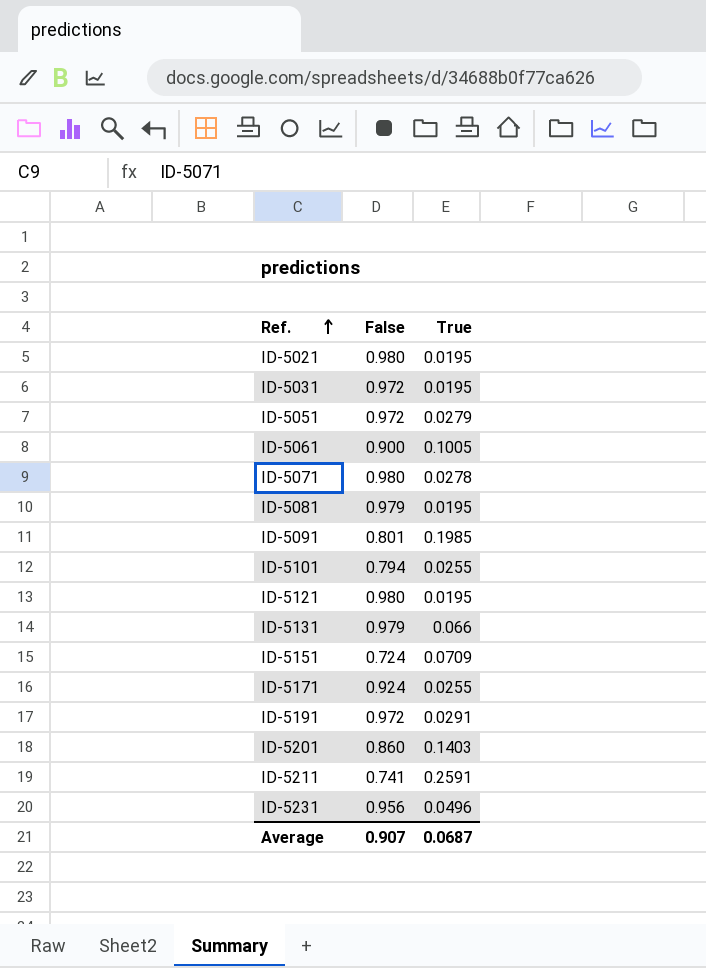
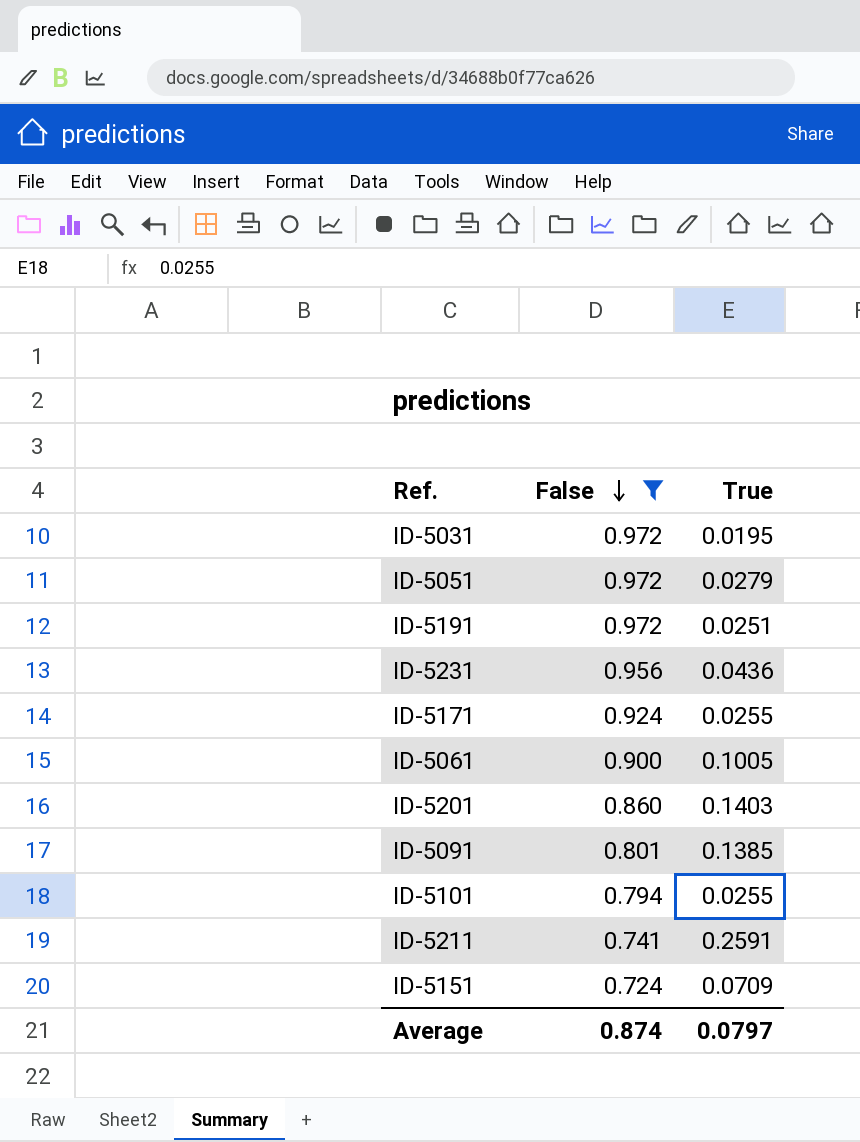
filter: none -> False <= 0.972
row order: Ref. ascending -> False descending
ID-5191 | True: 0.0291 -> 0.0251
ID-5231 | True: 0.0496 -> 0.0436
ID-5091 | True: 0.1985 -> 0.1385
Average | False: 0.907 -> 0.874
Average | True: 0.0687 -> 0.0797

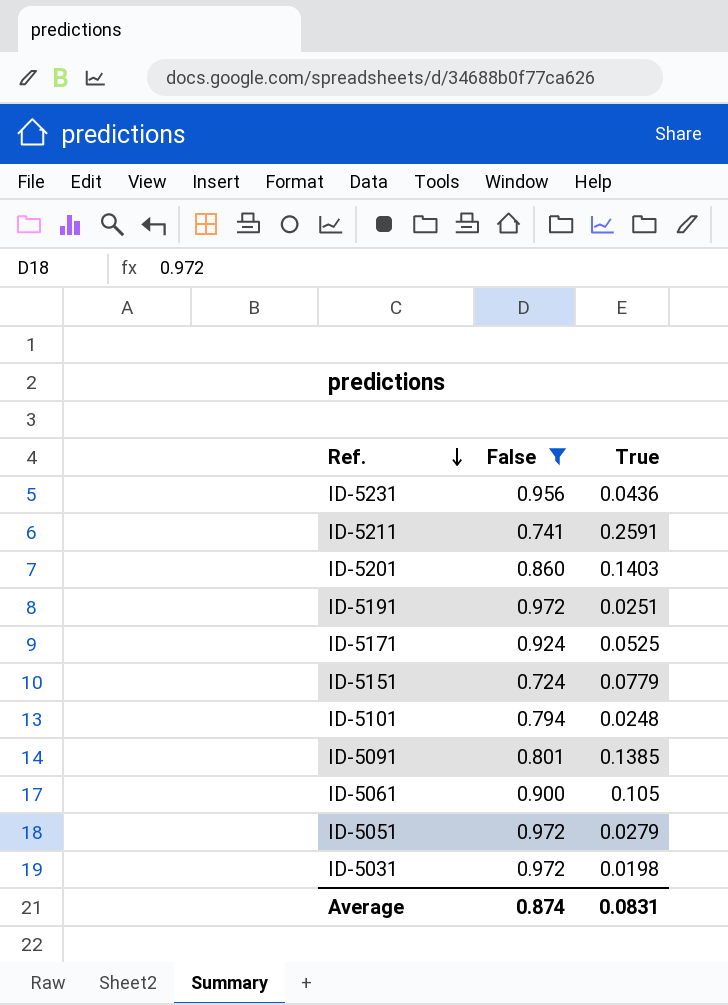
row order: False descending -> Ref. descending
ID-5171 | True: 0.0255 -> 0.0525
ID-5151 | True: 0.0709 -> 0.0779
ID-5101 | True: 0.0255 -> 0.0248
ID-5061 | True: 0.1005 -> 0.105
ID-5031 | True: 0.0195 -> 0.0198
Average | True: 0.0797 -> 0.0831

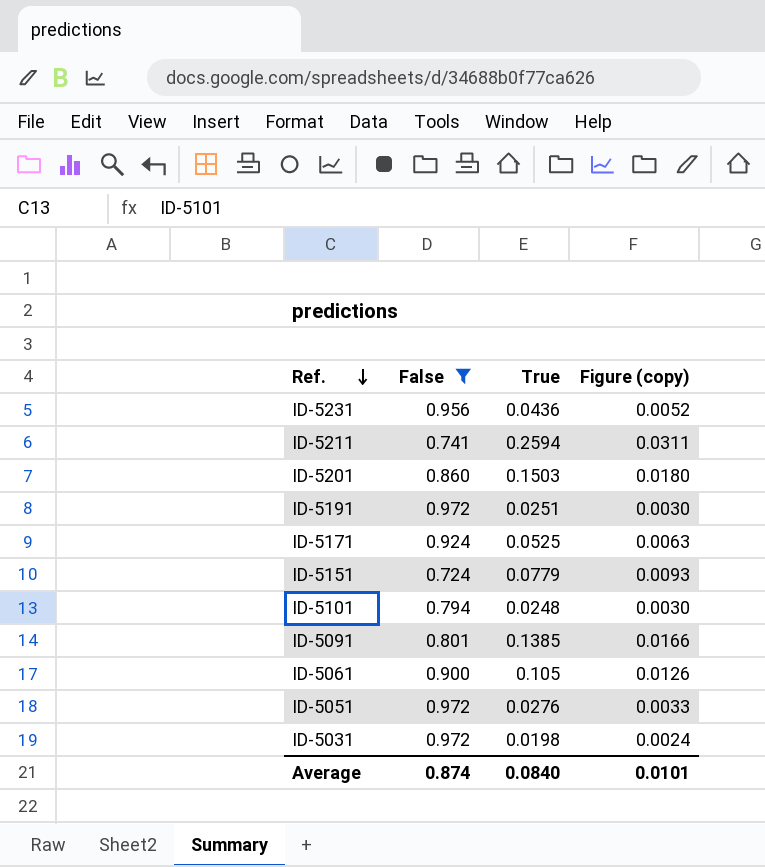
column Figure (copy) | formula: none -> [True] * 0.12
ID-5211 | True: 0.2591 -> 0.2594
ID-5201 | True: 0.1403 -> 0.1503
ID-5051 | True: 0.0279 -> 0.0276
Average | True: 0.0831 -> 0.0840

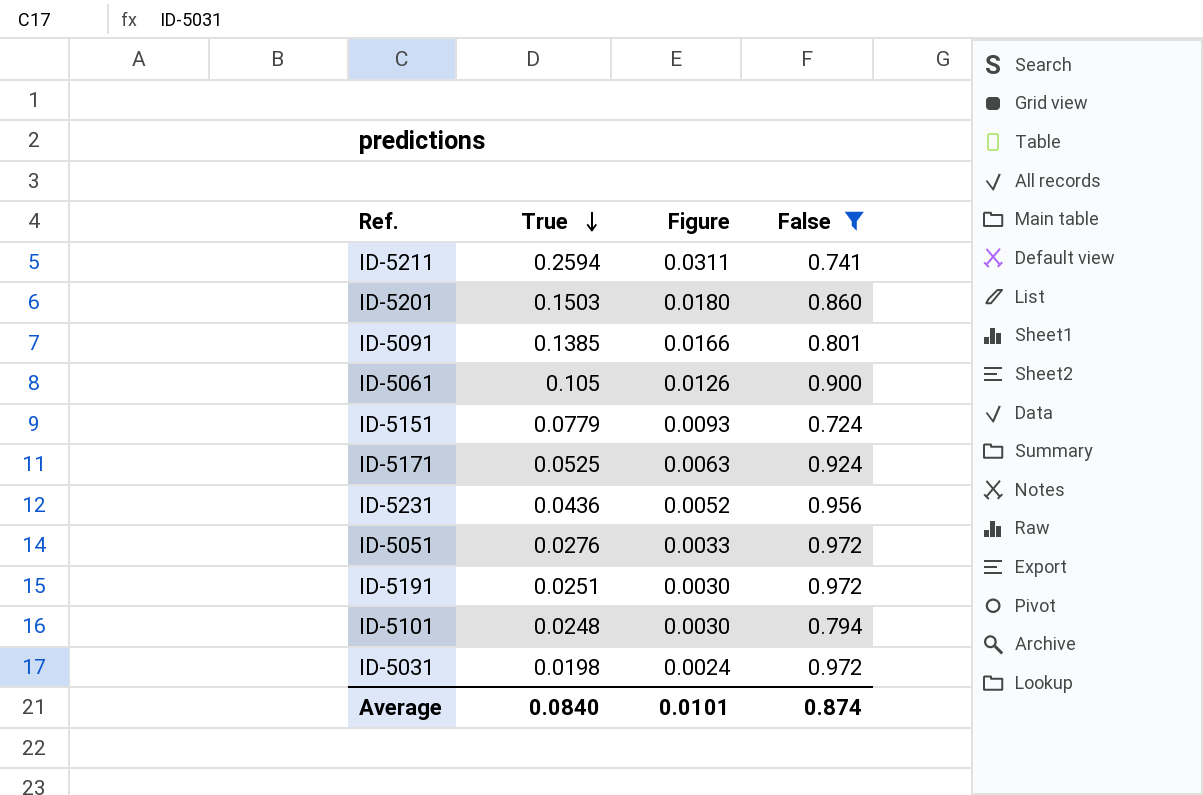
row order: Ref. descending -> True descending
column name: Figure (copy) -> Figure
column False | position: 2 -> 4

